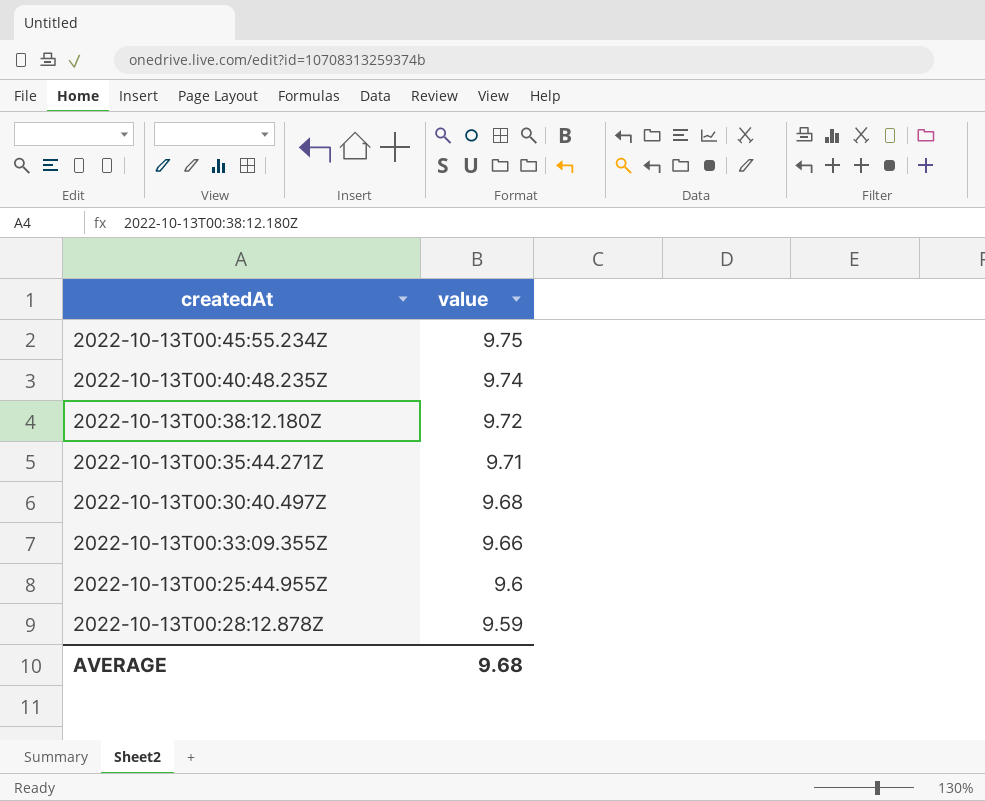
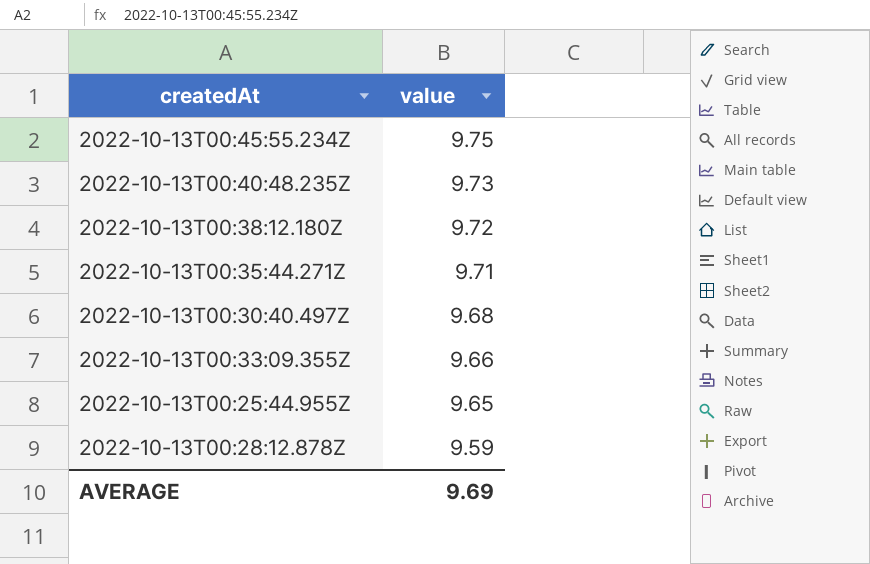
2022-10-13T00:40:48.235Z | value: 9.74 -> 9.73
2022-10-13T00:25:44.955Z | value: 9.6 -> 9.65
AVERAGE | value: 9.68 -> 9.69

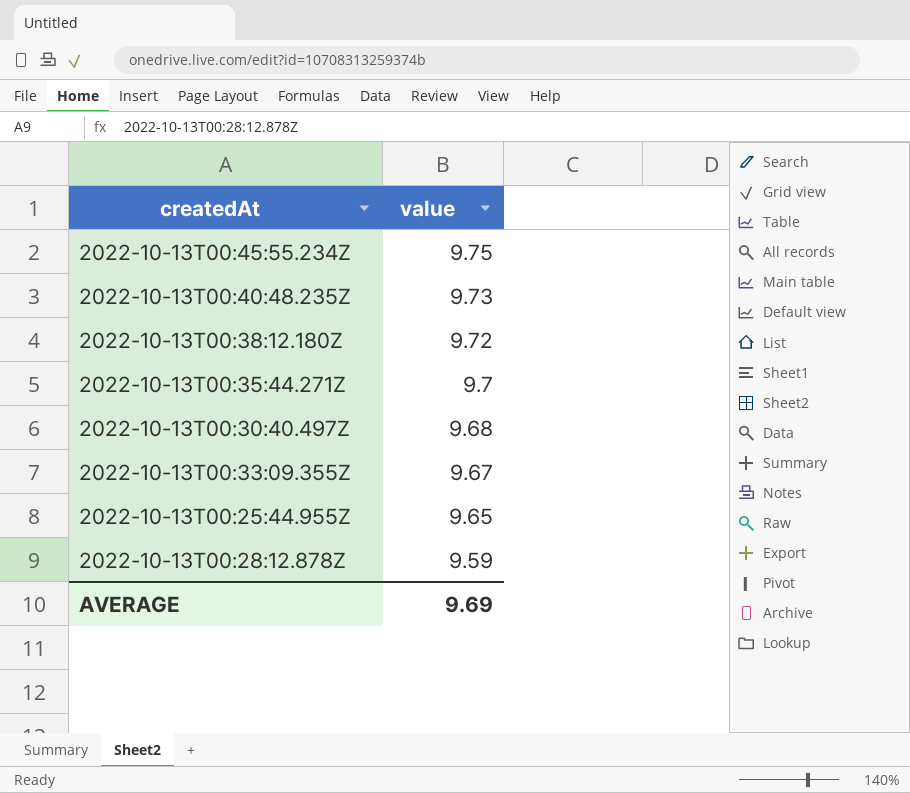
2022-10-13T00:35:44.271Z | value: 9.71 -> 9.7
2022-10-13T00:33:09.355Z | value: 9.66 -> 9.67

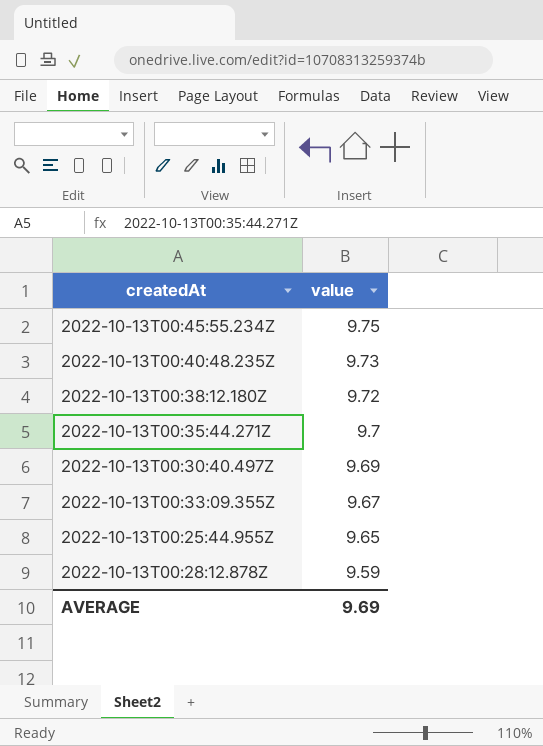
2022-10-13T00:30:40.497Z | value: 9.68 -> 9.69

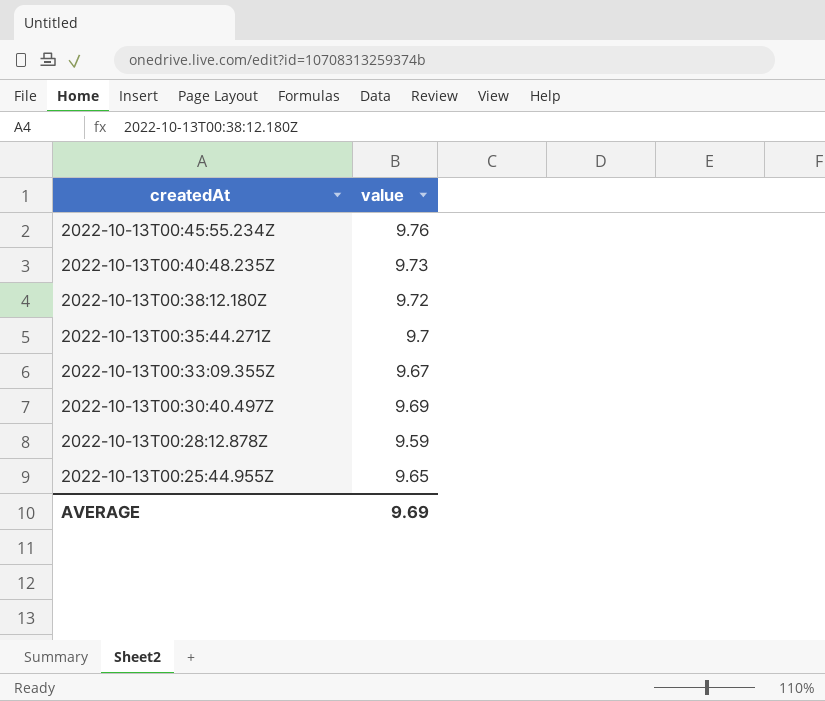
row order: value descending -> createdAt descending
2022-10-13T00:45:55.234Z | value: 9.75 -> 9.76

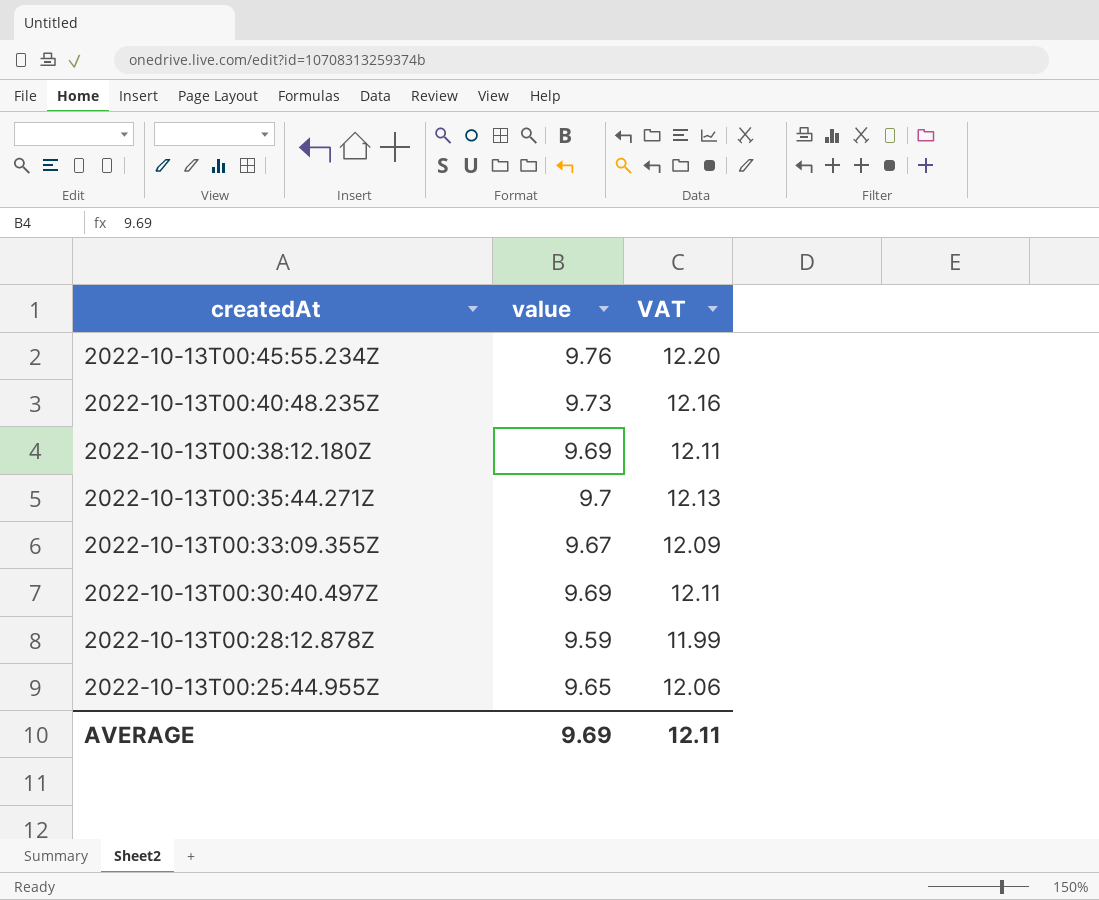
column VAT | formula: none -> [value] * 1.25
2022-10-13T00:38:12.180Z | value: 9.72 -> 9.69

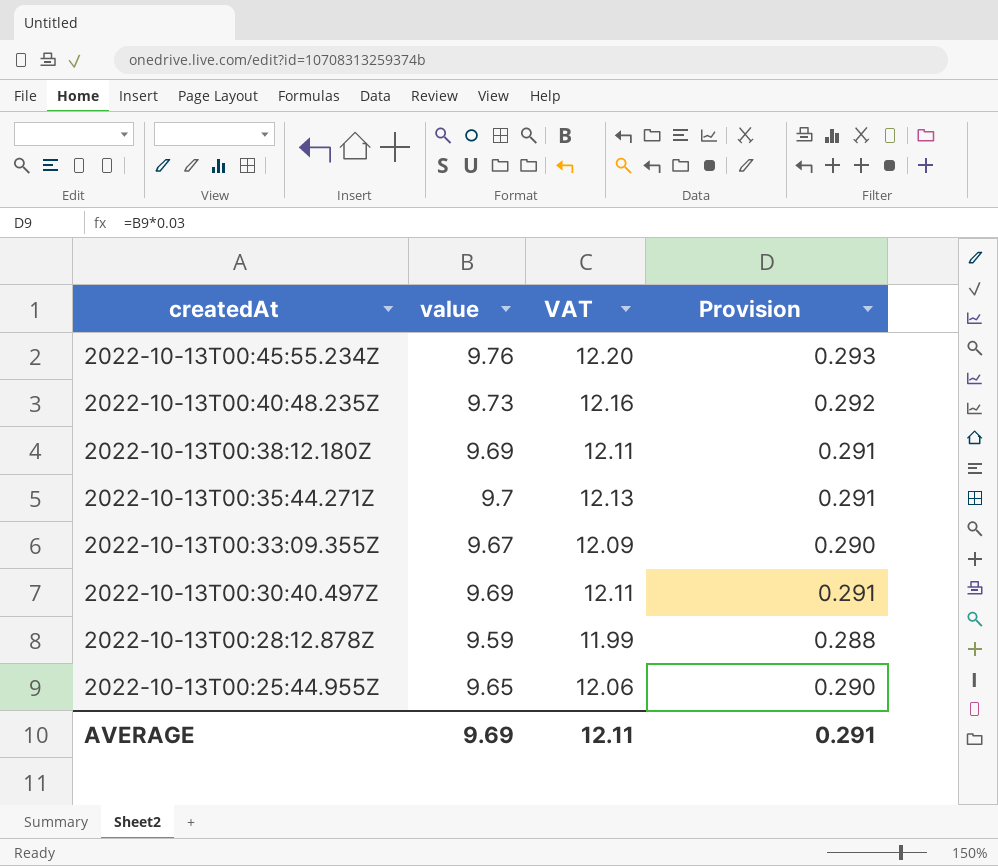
column Provision | formula: none -> [value] * 0.03

